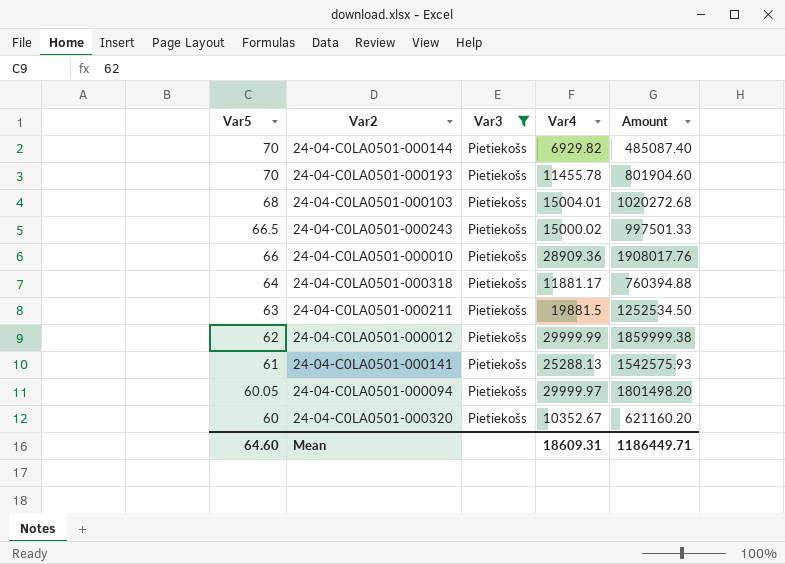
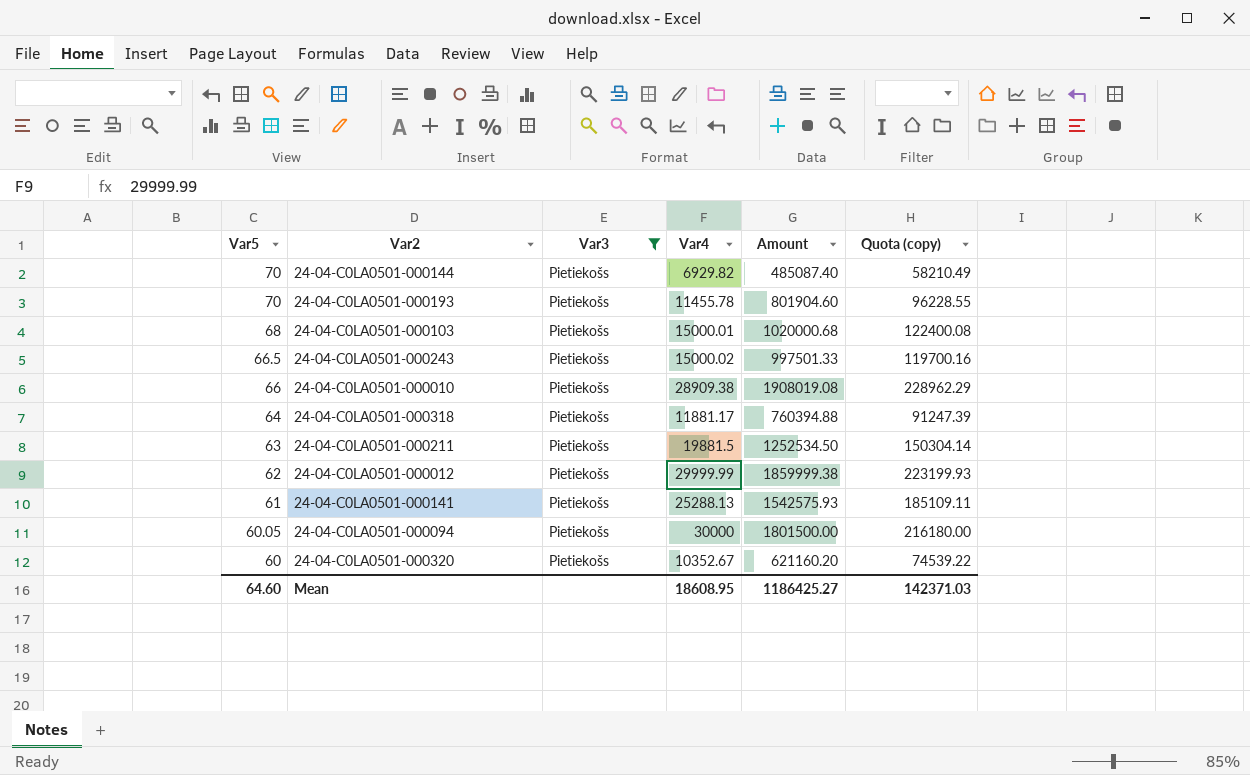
column Quota (copy) | formula: none -> [Amount] * 0.12
24-04-C0LA0501-000103 | Var4: 15004.01 -> 15000.01
24-04-C0LA0501-000103 | Amount: 1020272.68 -> 1020000.68
24-04-C0LA0501-000010 | Var4: 28909.36 -> 28909.38
24-04-C0LA0501-000010 | Amount: 1908017.76 -> 1908019.08
24-04-C0LA0501-000094 | Var4: 29999.97 -> 30000
24-04-C0LA0501-000094 | Amount: 1801498.20 -> 1801500.00
Mean | Var4: 18609.31 -> 18608.95
Mean | Amount: 1186449.71 -> 1186425.27

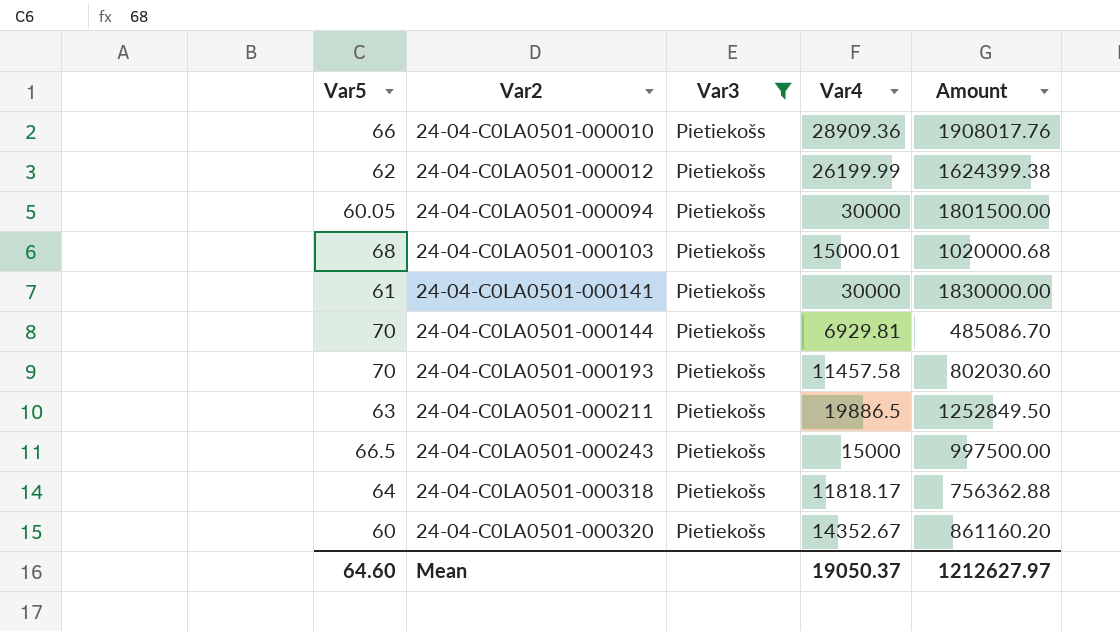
row order: Var5 descending -> Var2 ascending
column Quota (copy) | formula: [Amount] * 0.12 -> none
24-04-C0LA0501-000010 | Var4: 28909.38 -> 28909.36
24-04-C0LA0501-000010 | Amount: 1908019.08 -> 1908017.76
24-04-C0LA0501-000012 | Var4: 29999.99 -> 26199.99
24-04-C0LA0501-000012 | Amount: 1859999.38 -> 1624399.38
24-04-C0LA0501-000141 | Var4: 25288.13 -> 30000
24-04-C0LA0501-000141 | Amount: 1542575.93 -> 1830000.00
24-04-C0LA0501-000144 | Var4: 6929.82 -> 6929.81
24-04-C0LA0501-000144 | Amount: 485087.40 -> 485086.70
24-04-C0LA0501-000193 | Var4: 11455.78 -> 11457.58
24-04-C0LA0501-000193 | Amount: 801904.60 -> 802030.60
24-04-C0LA0501-000211 | Var4: 19881.5 -> 19886.5
24-04-C0LA0501-000211 | Amount: 1252534.50 -> 1252849.50
24-04-C0LA0501-000243 | Var4: 15000.02 -> 15000
24-04-C0LA0501-000243 | Amount: 997501.33 -> 997500.00
24-04-C0LA0501-000318 | Var4: 11881.17 -> 11818.17
24-04-C0LA0501-000318 | Amount: 760394.88 -> 756362.88
24-04-C0LA0501-000320 | Var4: 10352.67 -> 14352.67
24-04-C0LA0501-000320 | Amount: 621160.20 -> 861160.20
Mean | Var4: 18608.95 -> 19050.37
Mean | Amount: 1186425.27 -> 1212627.97

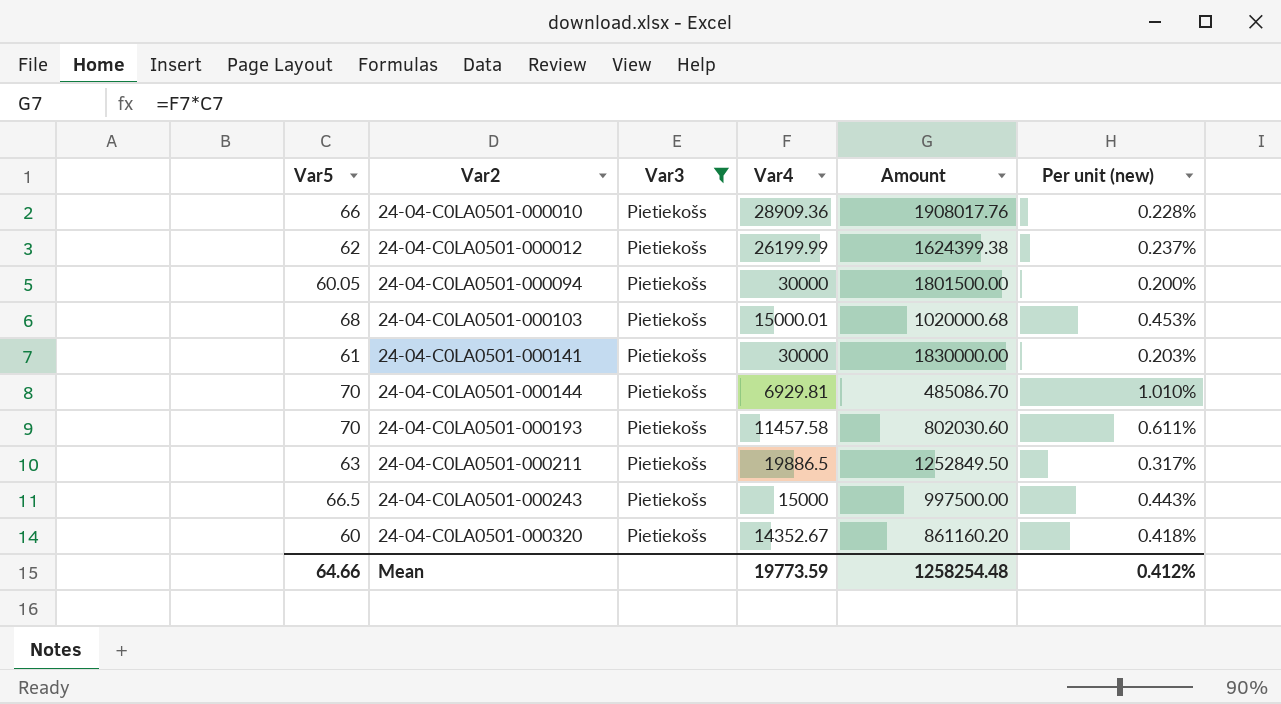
column Per unit (new) | formula: none -> [Var5] / [Var4]
row 24-04-C0LA0501-000318: 64 | Pietiekošs | 11818.17 | 756362.88 -> none
Mean | Var5: 64.60 -> 64.66
Mean | Var4: 19050.37 -> 19773.59
Mean | Amount: 1212627.97 -> 1258254.48

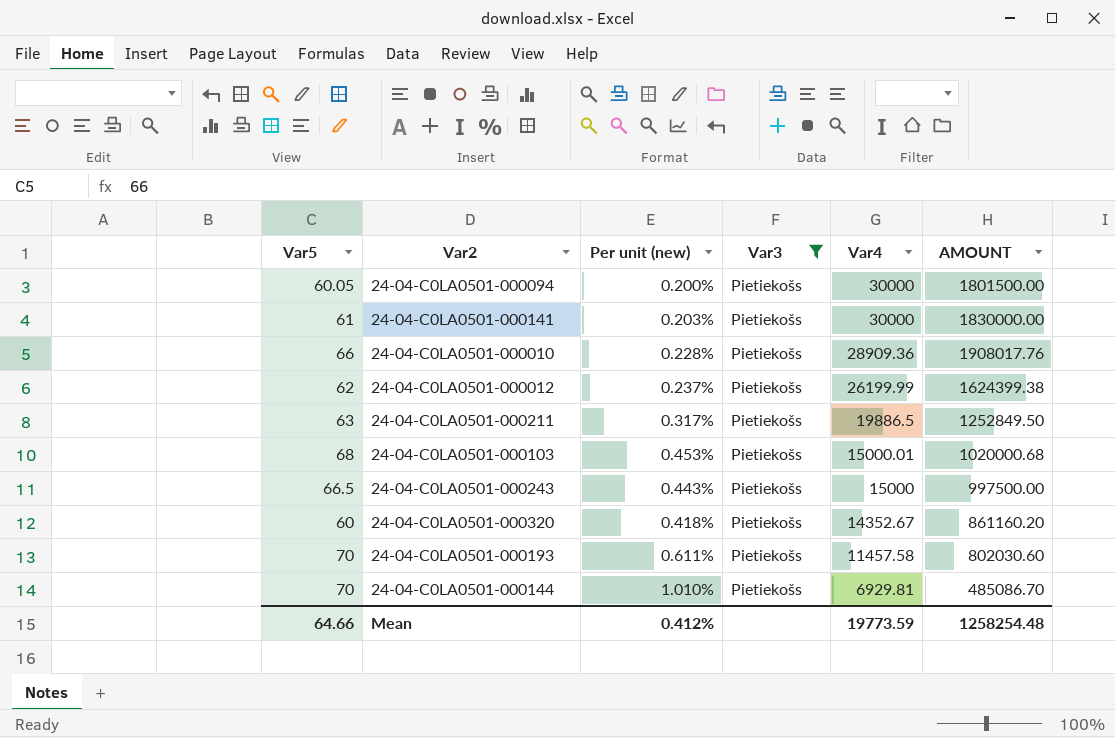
row order: Var2 ascending -> Var4 descending
column Per unit (new) | position: 6 -> 3
column name: Amount -> AMOUNT

